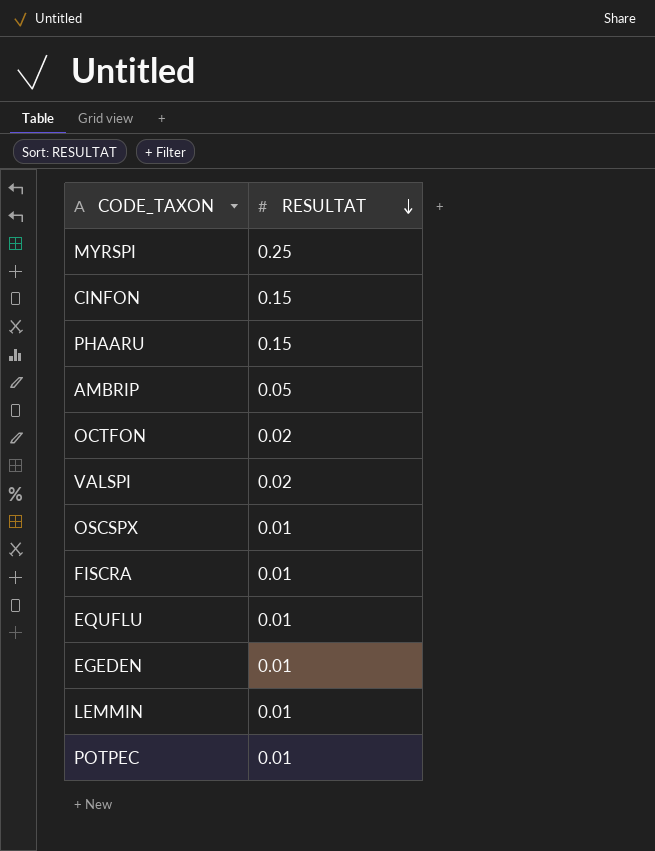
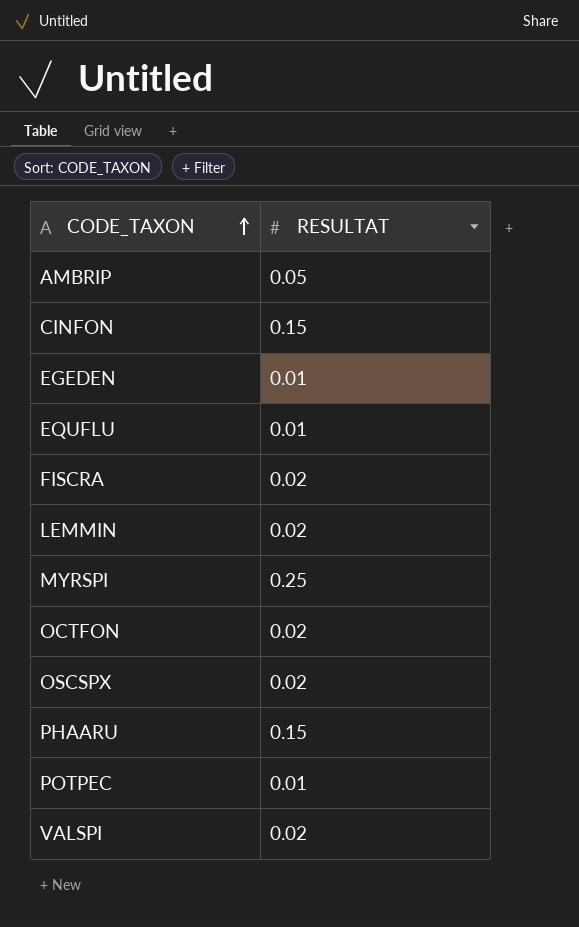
row order: RESULTAT descending -> CODE_TAXON ascending
FISCRA | RESULTAT: 0.01 -> 0.02
LEMMIN | RESULTAT: 0.01 -> 0.02
OSCSPX | RESULTAT: 0.01 -> 0.02

